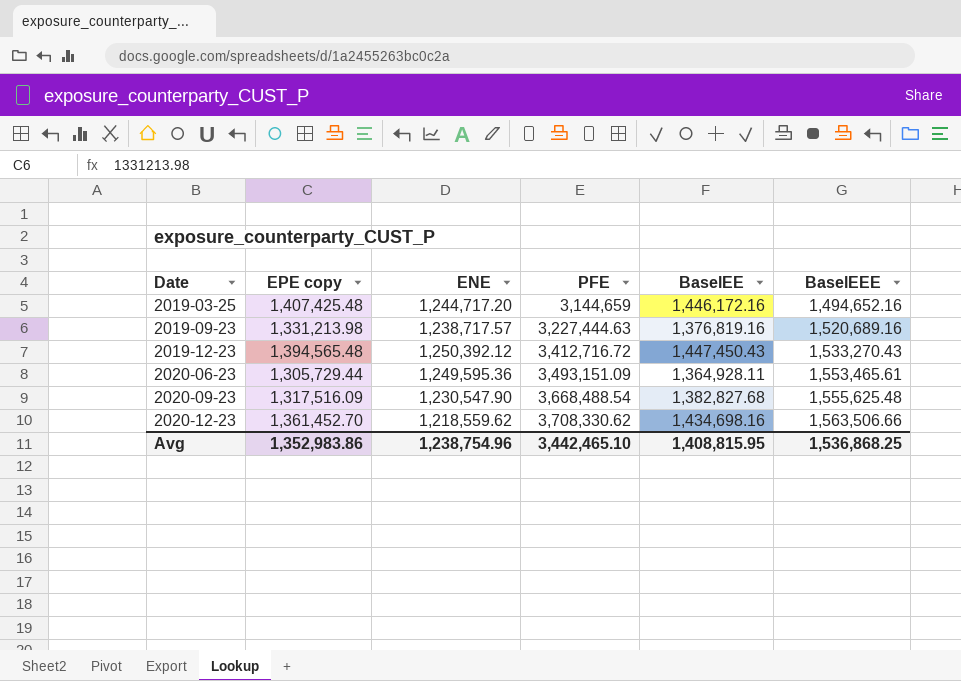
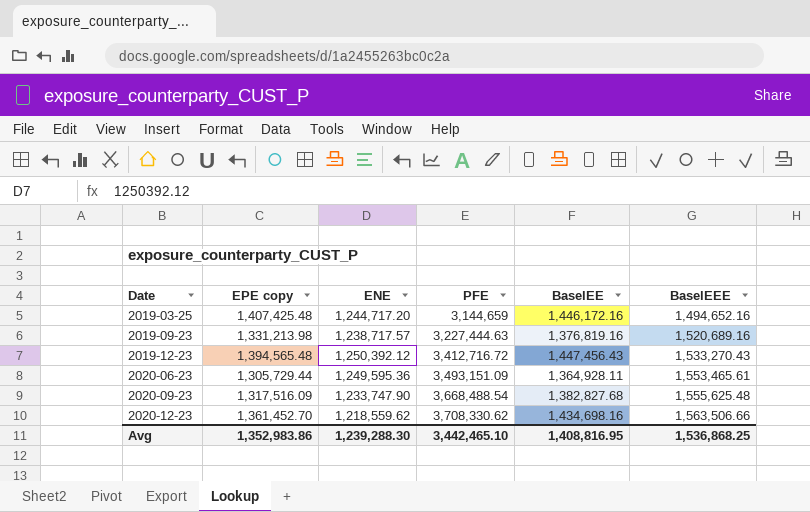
2019-12-23 | BaselEE: 1,447,450.43 -> 1,447,456.43
2020-09-23 | ENE: 1,230,547.90 -> 1,233,747.90
Avg | ENE: 1,238,754.96 -> 1,239,288.30
Avg | BaselEE: 1,408,815.95 -> 1,408,816.95

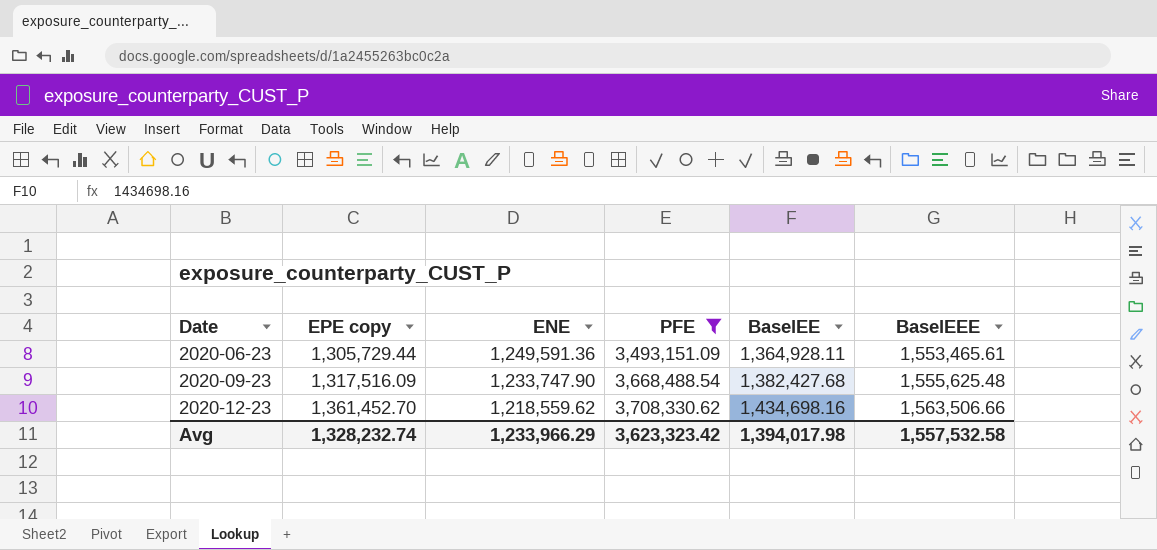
filter: none -> PFE >= 3,493,151.09
2020-06-23 | ENE: 1,249,595.36 -> 1,249,591.36
2020-09-23 | BaselEE: 1,382,827.68 -> 1,382,427.68
Avg | EPE copy: 1,352,983.86 -> 1,328,232.74
Avg | ENE: 1,239,288.30 -> 1,233,966.29
Avg | PFE: 3,442,465.10 -> 3,623,323.42
Avg | BaselEE: 1,408,816.95 -> 1,394,017.98
Avg | BaselEEE: 1,536,868.25 -> 1,557,532.58

